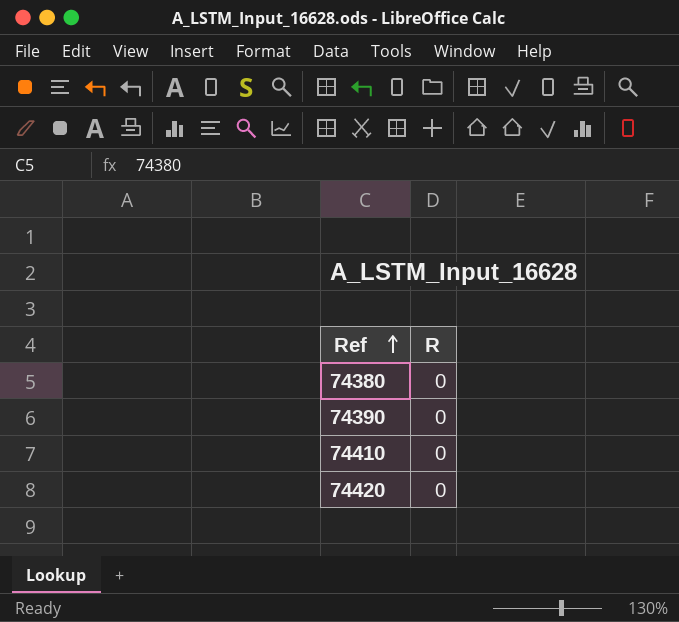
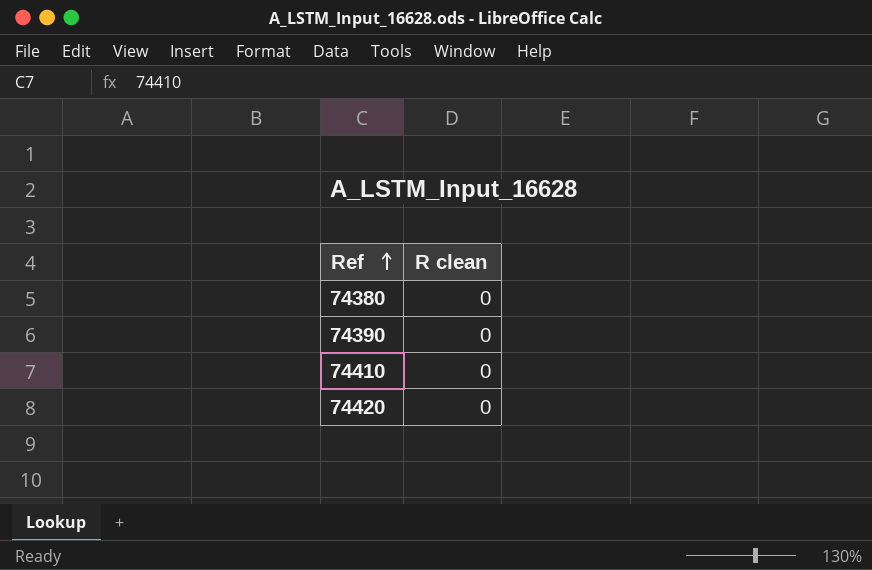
column name: R -> R clean

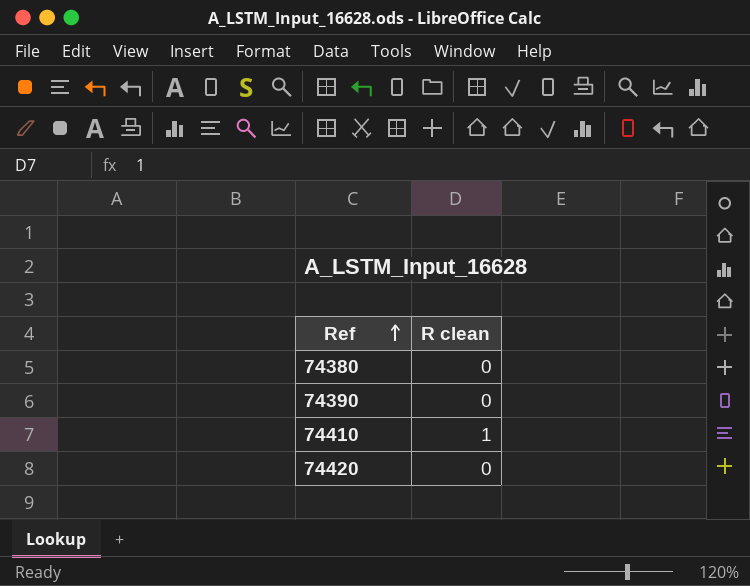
74410 | R clean: 0 -> 1

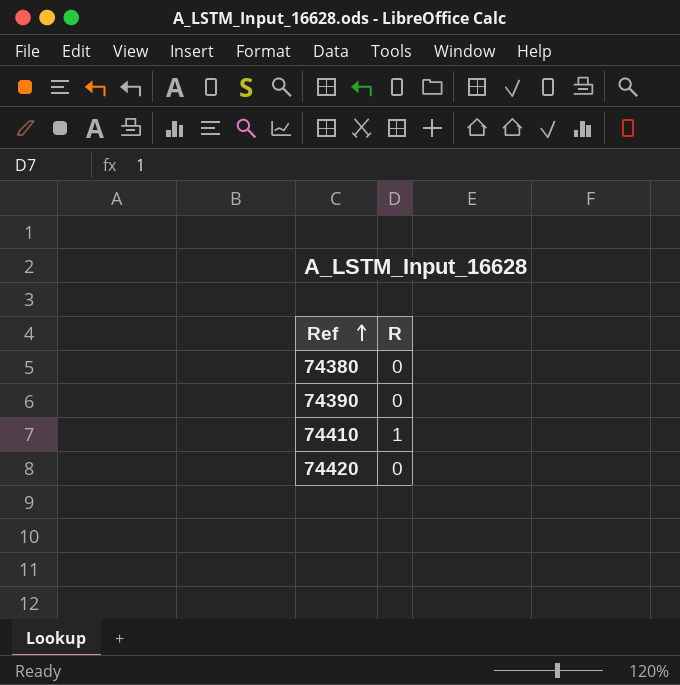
column name: R clean -> R

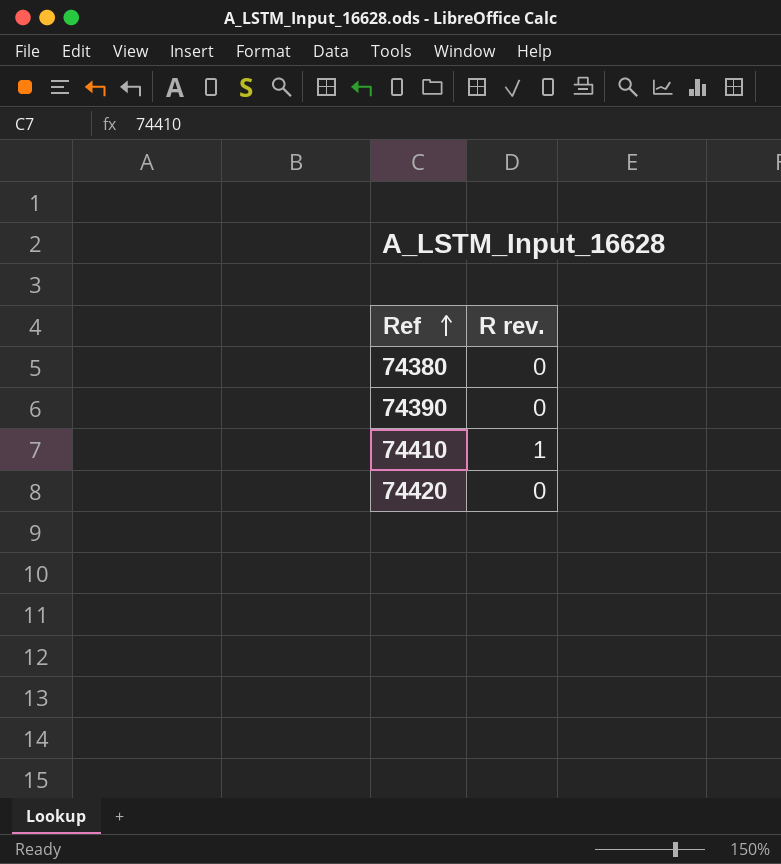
column name: R -> R rev.

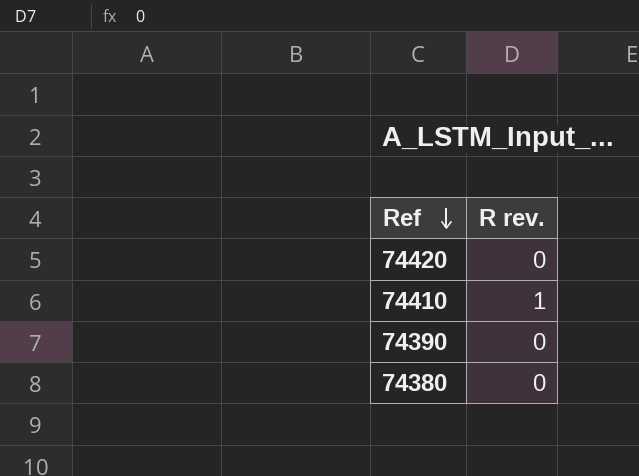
row order: Ref ascending -> Ref descending

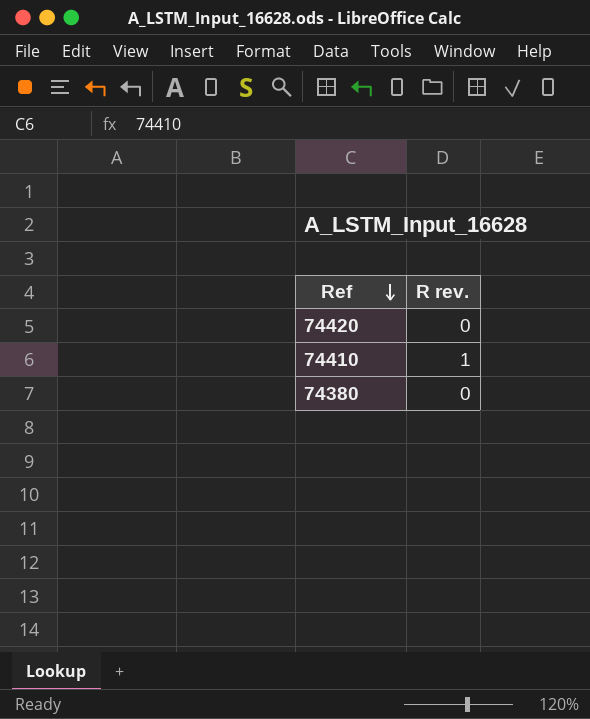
row 74390: 0 -> none

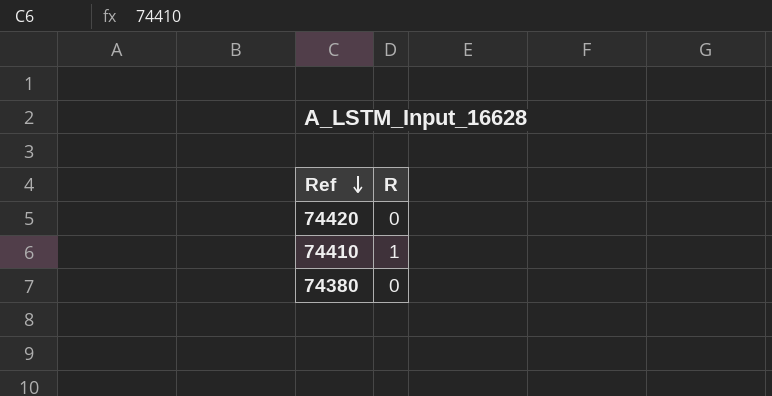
column name: R rev. -> R

